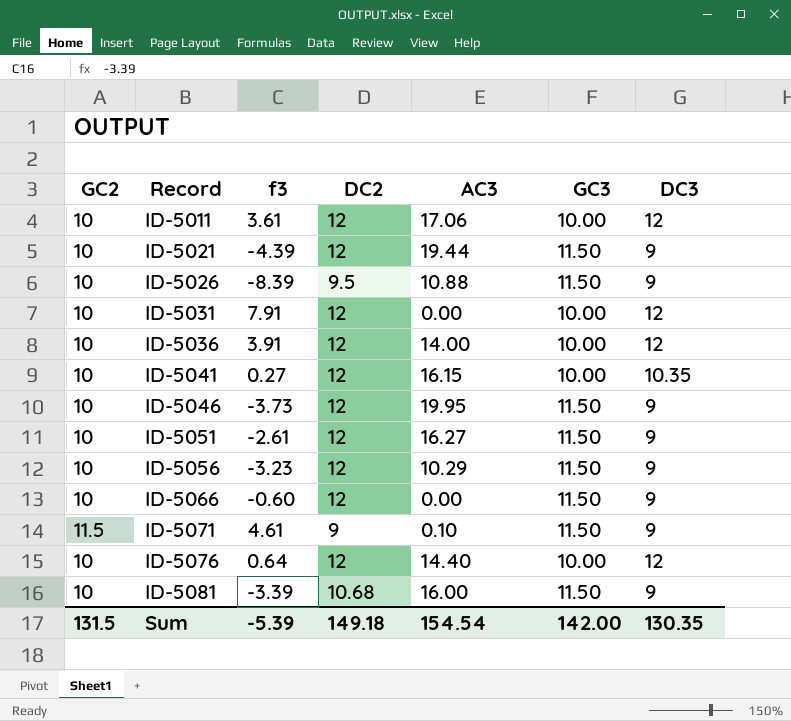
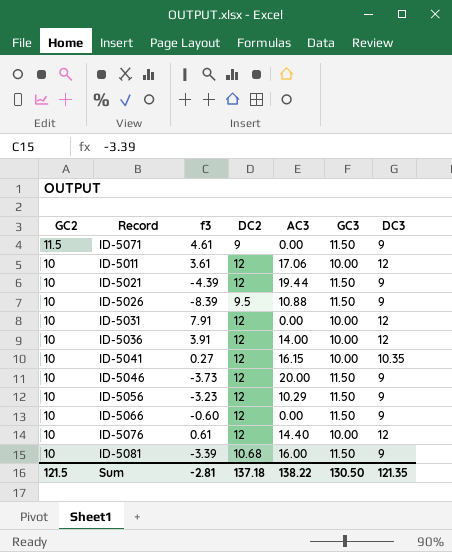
row order: Record ascending -> GC2 descending
row ID-5051: 10 | -2.61 | 12 | 16.27 | 11.50 | 9 -> none
ID-5071 | AC3: 0.10 -> 0.00
ID-5046 | AC3: 19.95 -> 20.00
ID-5076 | f3: 0.64 -> 0.61
Sum | GC2: 131.5 -> 121.5
Sum | f3: -5.39 -> -2.81
Sum | DC2: 149.18 -> 137.18
Sum | AC3: 154.54 -> 138.22
Sum | GC3: 142.00 -> 130.50
Sum | DC3: 130.35 -> 121.35

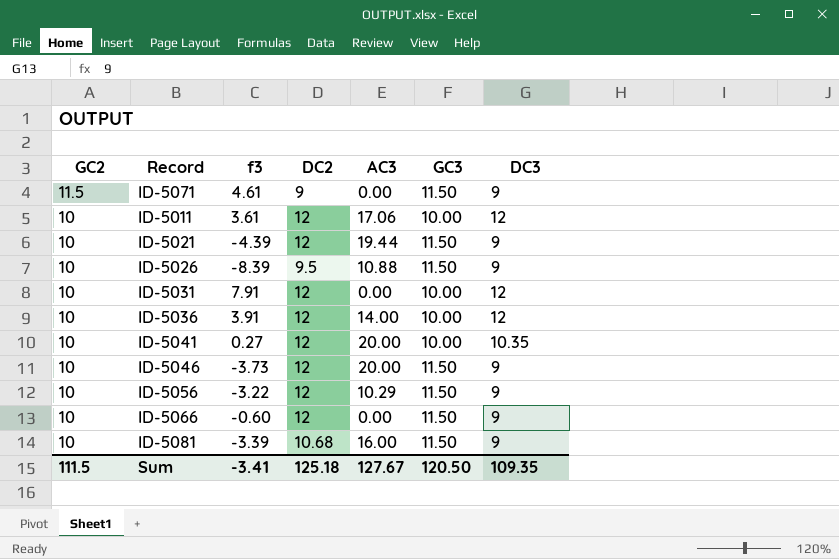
row ID-5076: 10 | 0.61 | 12 | 14.40 | 10.00 | 12 -> none
ID-5041 | AC3: 16.15 -> 20.00
ID-5056 | f3: -3.23 -> -3.22
Sum | GC2: 121.5 -> 111.5
Sum | f3: -2.81 -> -3.41
Sum | DC2: 137.18 -> 125.18
Sum | AC3: 138.22 -> 127.67
Sum | GC3: 130.50 -> 120.50
Sum | DC3: 121.35 -> 109.35

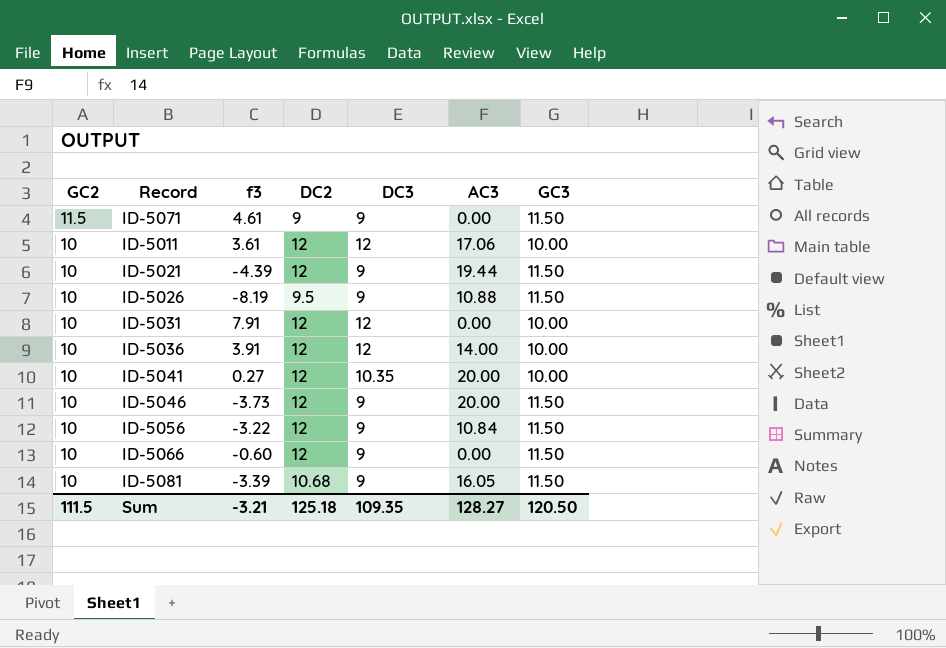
column DC3 | position: 7 -> 5
ID-5026 | f3: -8.39 -> -8.19
ID-5056 | AC3: 10.29 -> 10.84
ID-5081 | AC3: 16.00 -> 16.05
Sum | f3: -3.41 -> -3.21
Sum | AC3: 127.67 -> 128.27

